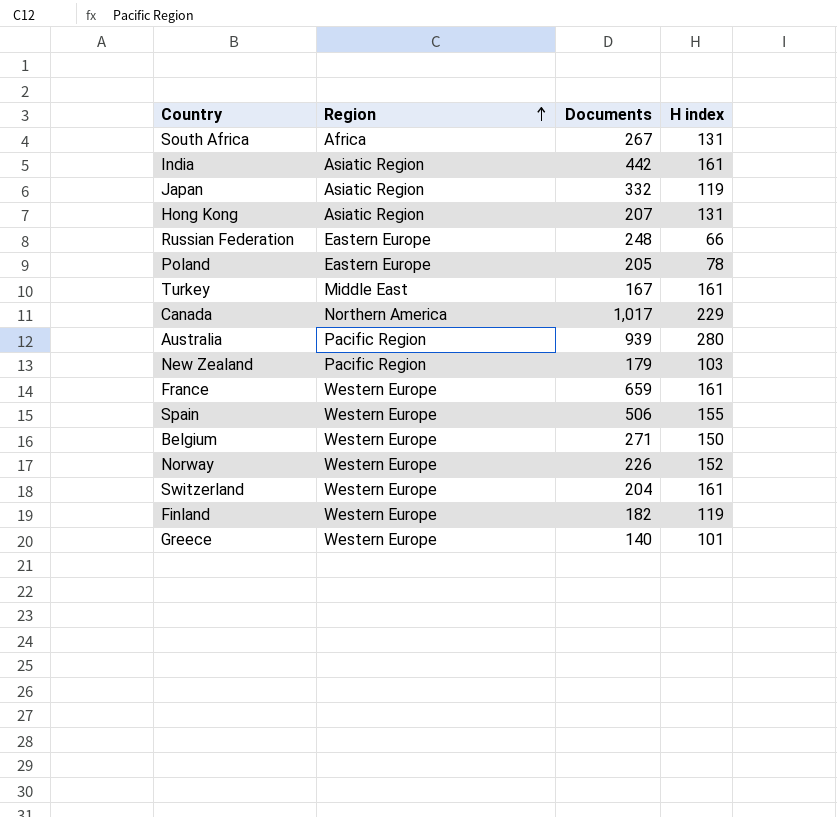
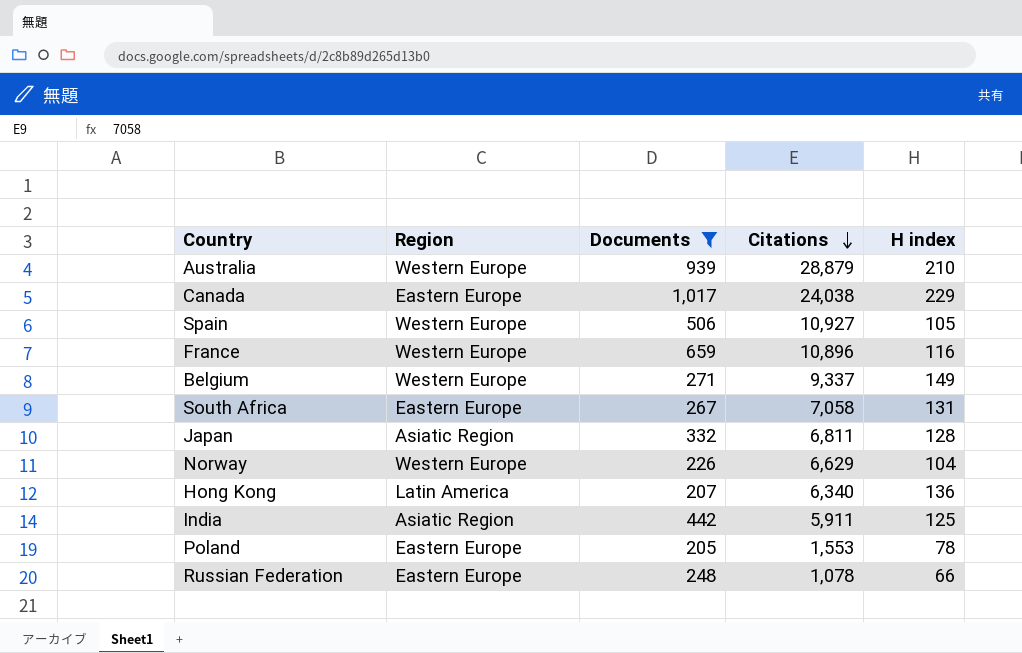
filter: none -> Documents >= 205
row order: Region ascending -> Citations descending
column Citations | position: none -> 4
Australia | Region: Pacific Region -> Western Europe
Australia | H index: 280 -> 210
Canada | Region: Northern America -> Eastern Europe
Spain | H index: 155 -> 105
France | H index: 161 -> 116
Belgium | H index: 150 -> 149
South Africa | Region: Africa -> Eastern Europe
Japan | H index: 119 -> 128
Norway | H index: 152 -> 104
Hong Kong | Region: Asiatic Region -> Latin America
Hong Kong | H index: 131 -> 136
India | H index: 161 -> 125

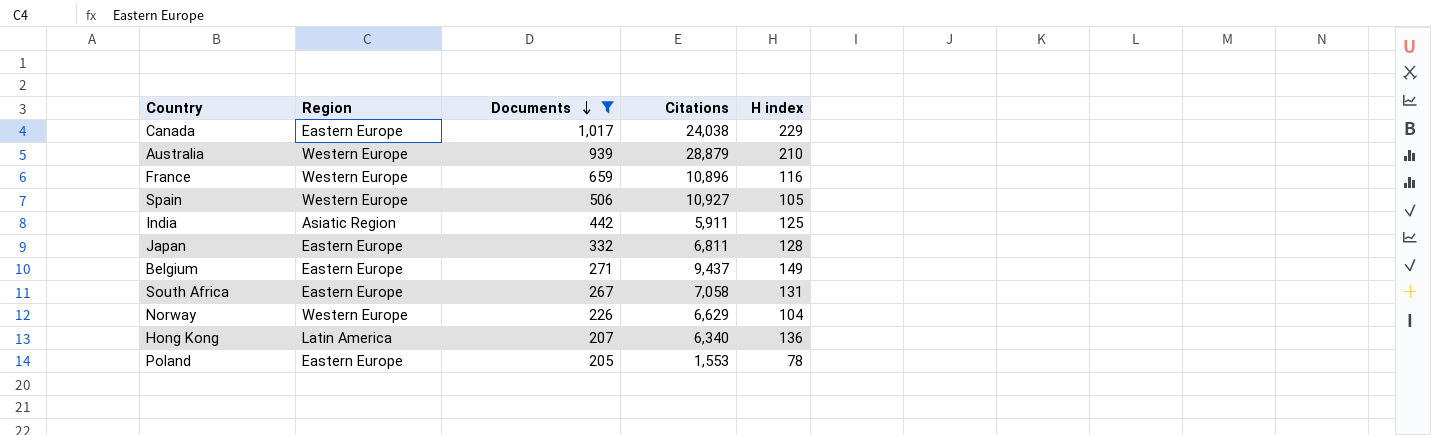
row order: Citations descending -> Documents descending
row Russian Federation: Eastern Europe | 248 | 1,078 | 66 -> none
Japan | Region: Asiatic Region -> Eastern Europe
Belgium | Region: Western Europe -> Eastern Europe
Belgium | Citations: 9,337 -> 9,437

